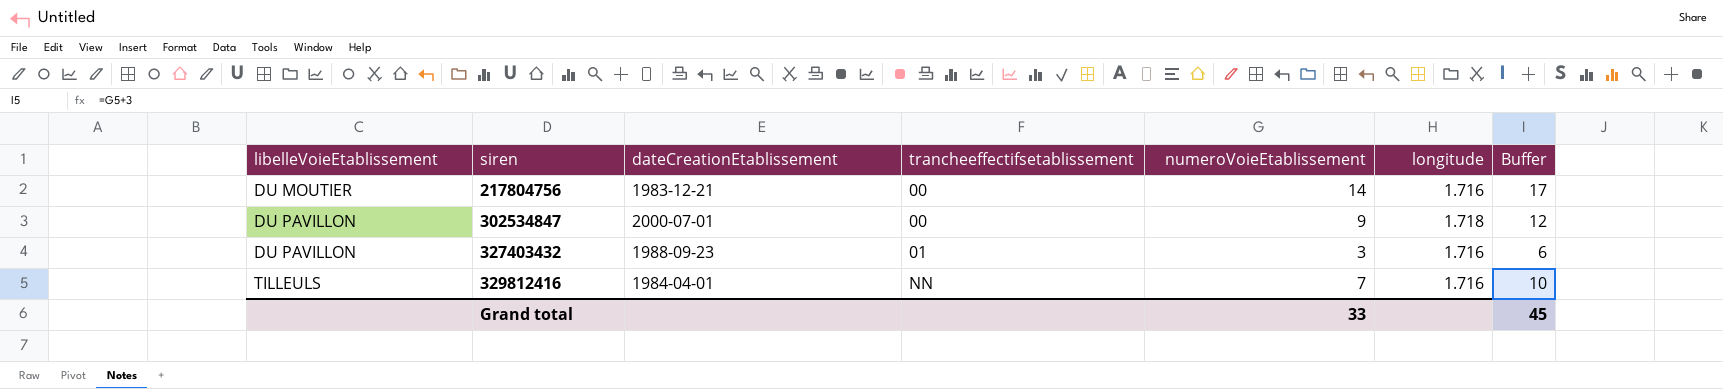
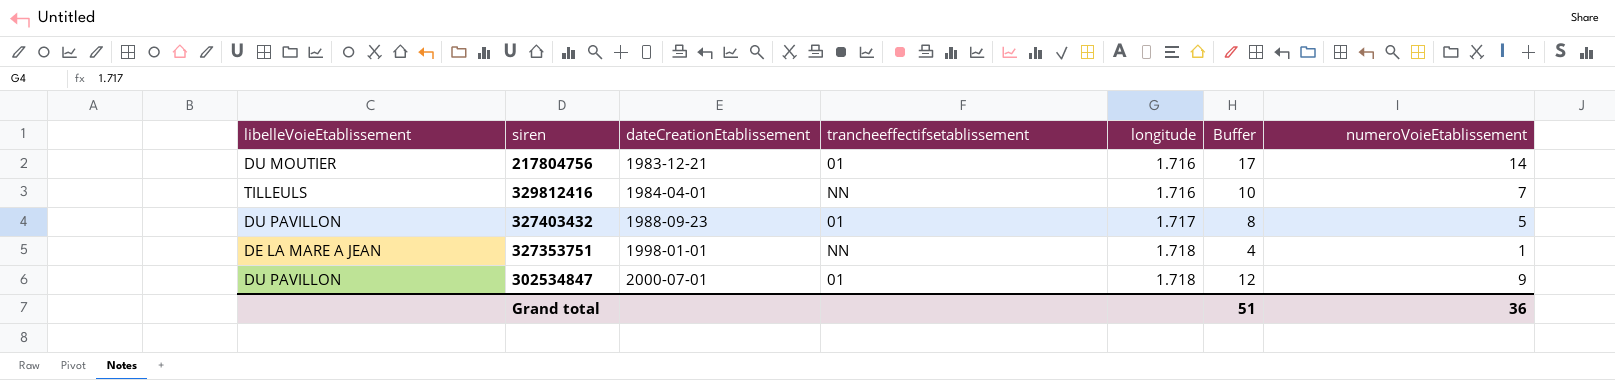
row order: libelleVoieEtablissement ascending -> dateCreationEtablissement ascending
column numeroVoieEtablissement | position: 5 -> 7
217804756 | trancheeffectifsetablissement: 00 -> 01
327403432 | longitude: 1.716 -> 1.717
327403432 | Buffer: 6 -> 8
327403432 | numeroVoieEtablissement: 3 -> 5
row 327353751: none -> DE LA MARE A JEAN | 1998-01-01 | NN | 1.718 | 4 | 1
302534847 | trancheeffectifsetablissement: 00 -> 01
Grand total | Buffer: 45 -> 51
Grand total | numeroVoieEtablissement: 33 -> 36

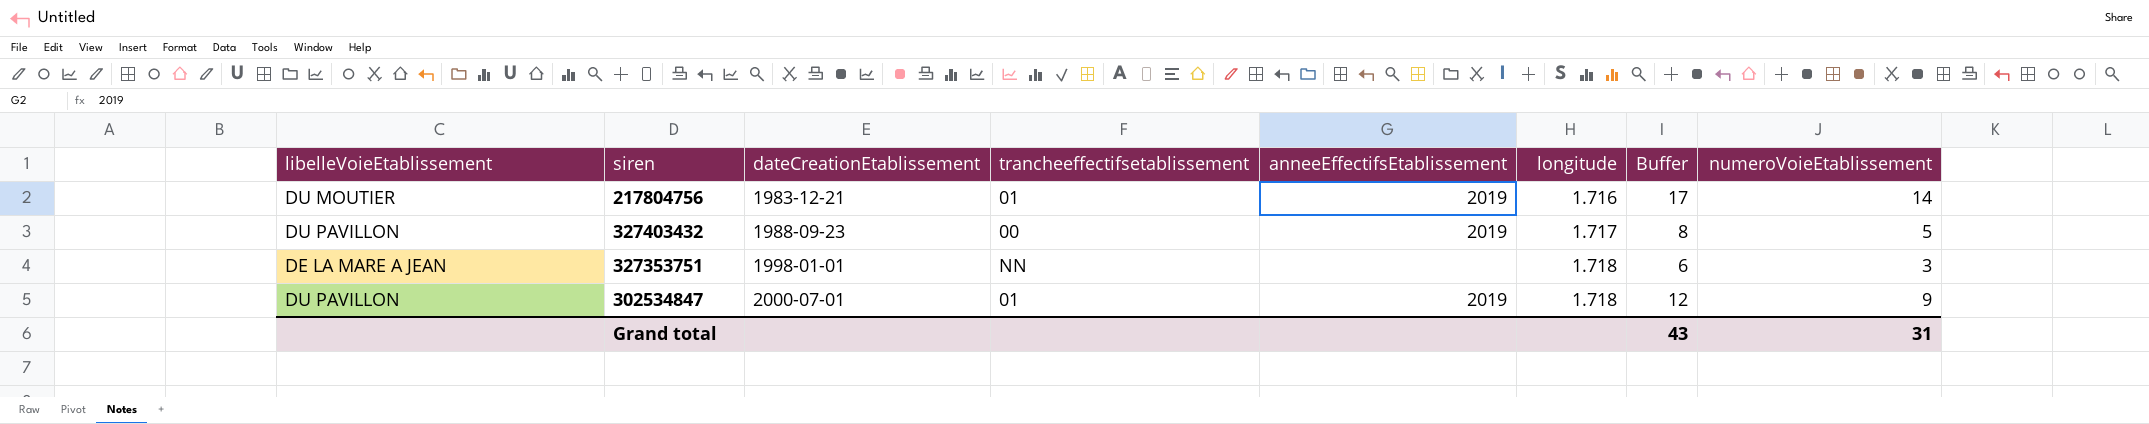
column anneeEffectifsEtablissement | position: none -> 5
row 329812416: TILLEULS | 1984-04-01 | NN | 1.716 | 10 | 7 -> none
327403432 | trancheeffectifsetablissement: 01 -> 00
327353751 | Buffer: 4 -> 6
327353751 | numeroVoieEtablissement: 1 -> 3
Grand total | Buffer: 51 -> 43
Grand total | numeroVoieEtablissement: 36 -> 31

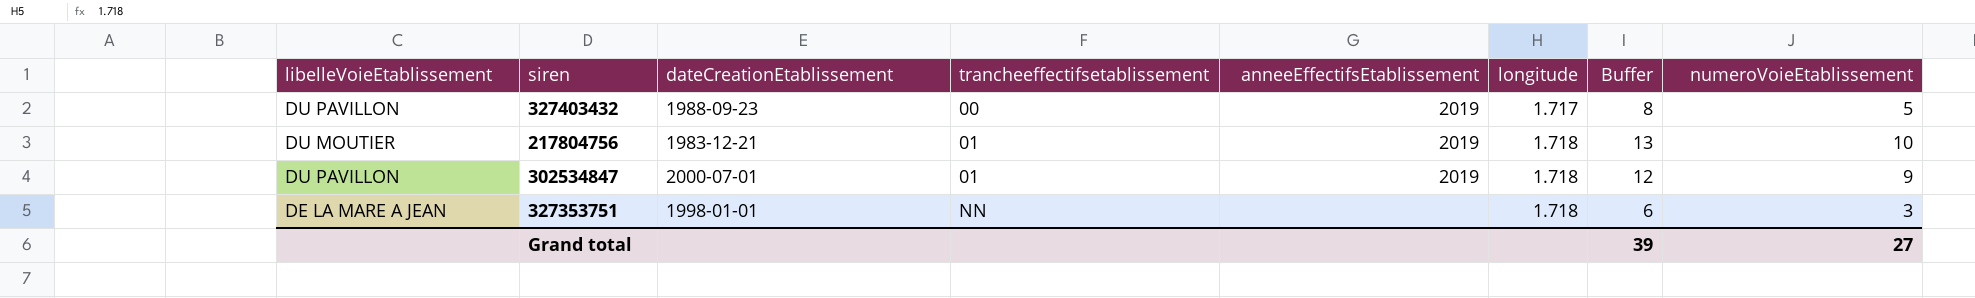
row order: dateCreationEtablissement ascending -> trancheeffectifsetablissement ascending
217804756 | longitude: 1.716 -> 1.718
217804756 | Buffer: 17 -> 13
217804756 | numeroVoieEtablissement: 14 -> 10
Grand total | Buffer: 43 -> 39
Grand total | numeroVoieEtablissement: 31 -> 27

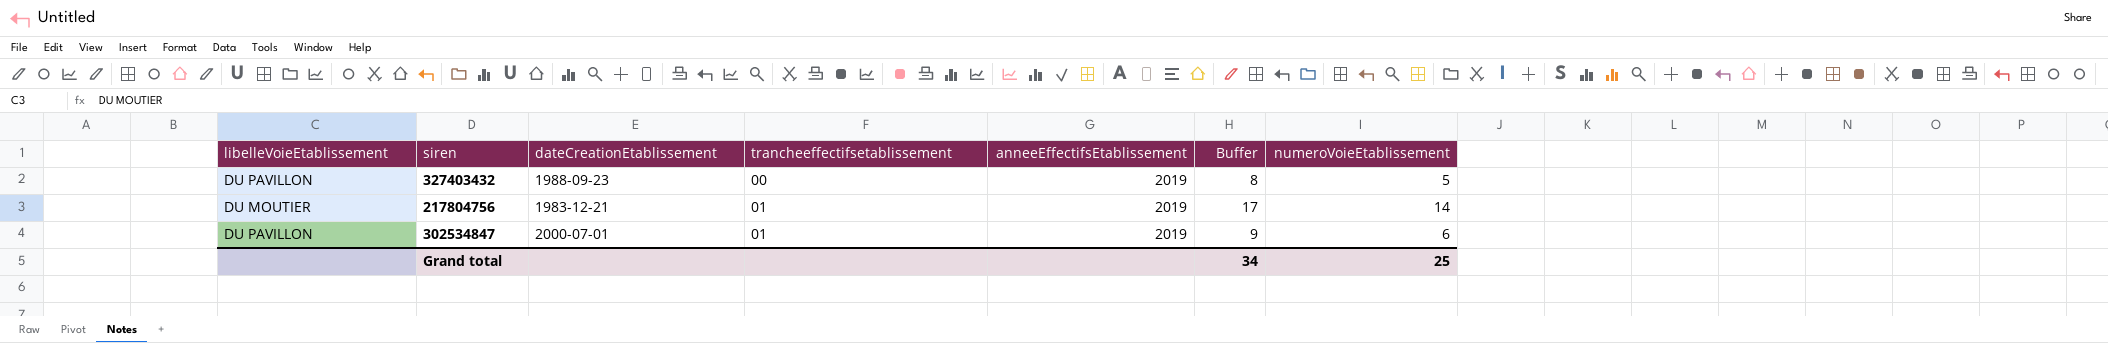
column longitude | position: 6 -> none
row 327353751: DE LA MARE A JEAN | 1998-01-01 | NN | none | 1.718 | 6 | 3 -> none
217804756 | Buffer: 13 -> 17
217804756 | numeroVoieEtablissement: 10 -> 14
302534847 | Buffer: 12 -> 9
302534847 | numeroVoieEtablissement: 9 -> 6
Grand total | Buffer: 39 -> 34
Grand total | numeroVoieEtablissement: 27 -> 25

